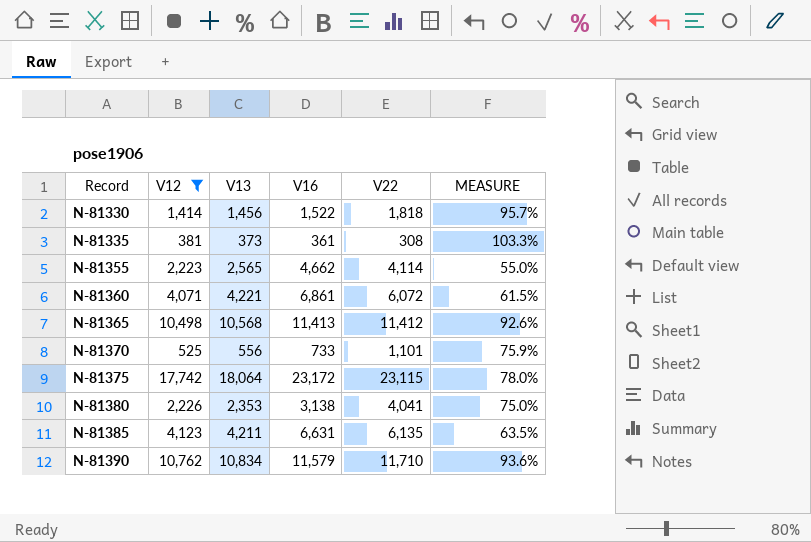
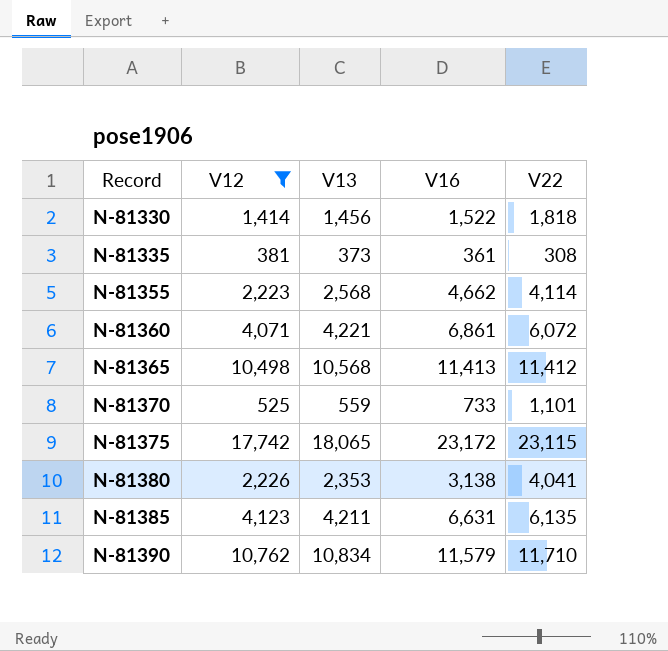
column MEASURE | formula: [V13] / [V16] -> none
N-81355 | V13: 2,565 -> 2,568
N-81370 | V13: 556 -> 559
N-81375 | V13: 18,064 -> 18,065

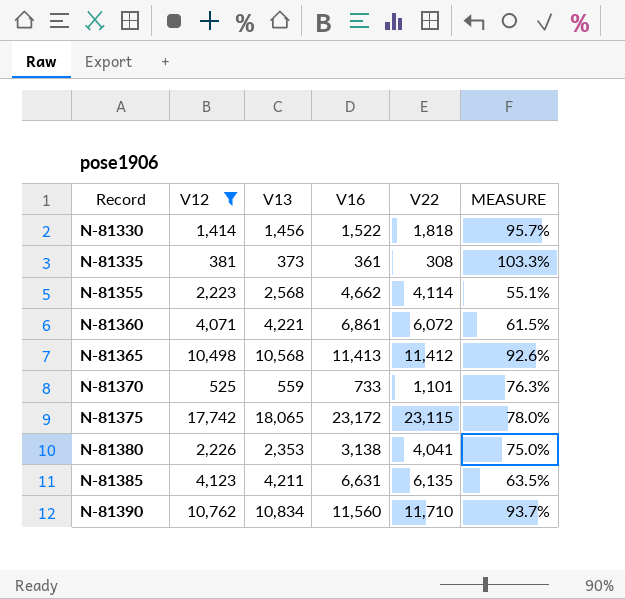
column MEASURE | formula: none -> [V13] / [V16]
N-81390 | V16: 11,579 -> 11,560

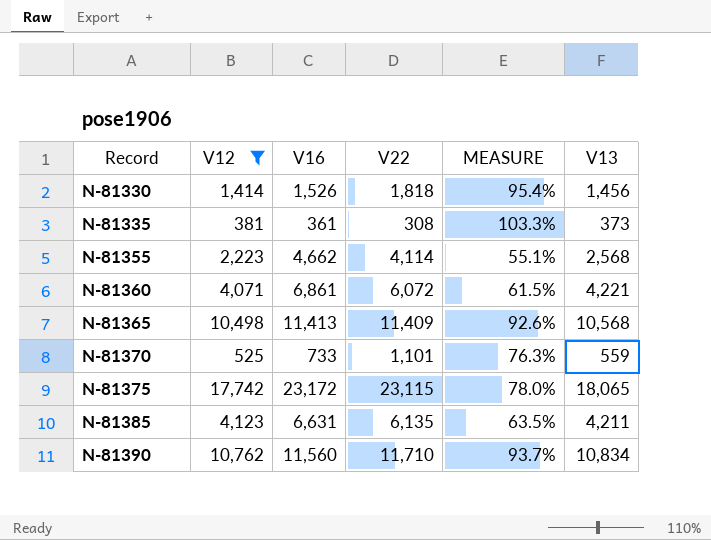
column V13 | position: 3 -> 6
row N-81380: 2,226 | 2,353 | 3,138 | 4,041 | 75.0% -> none
N-81330 | V16: 1,522 -> 1,526
N-81330 | MEASURE: 95.7% -> 95.4%
N-81365 | V22: 11,412 -> 11,409

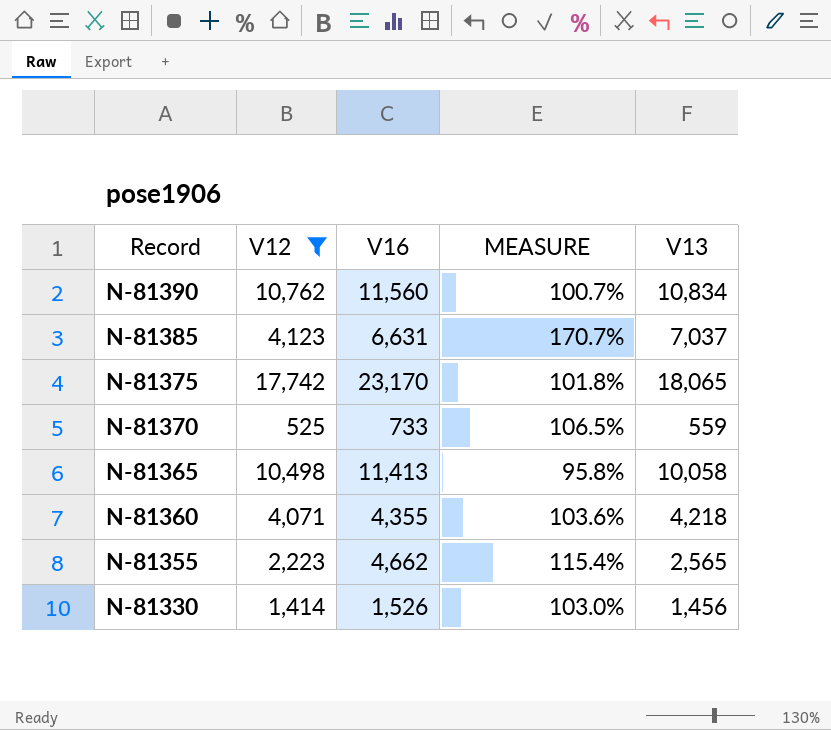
row order: Record ascending -> Record descending
column V22 | position: 4 -> none
column MEASURE | formula: [V13] / [V16] -> [V13] / [V12]
row N-81335: 381 | 361 | 308 | 103.3% | 373 -> none
N-81385 | V13: 4,211 -> 7,037
N-81375 | V16: 23,172 -> 23,170
N-81365 | V13: 10,568 -> 10,058
N-81360 | V16: 6,861 -> 4,355
N-81360 | V13: 4,221 -> 4,218
N-81355 | V13: 2,568 -> 2,565

